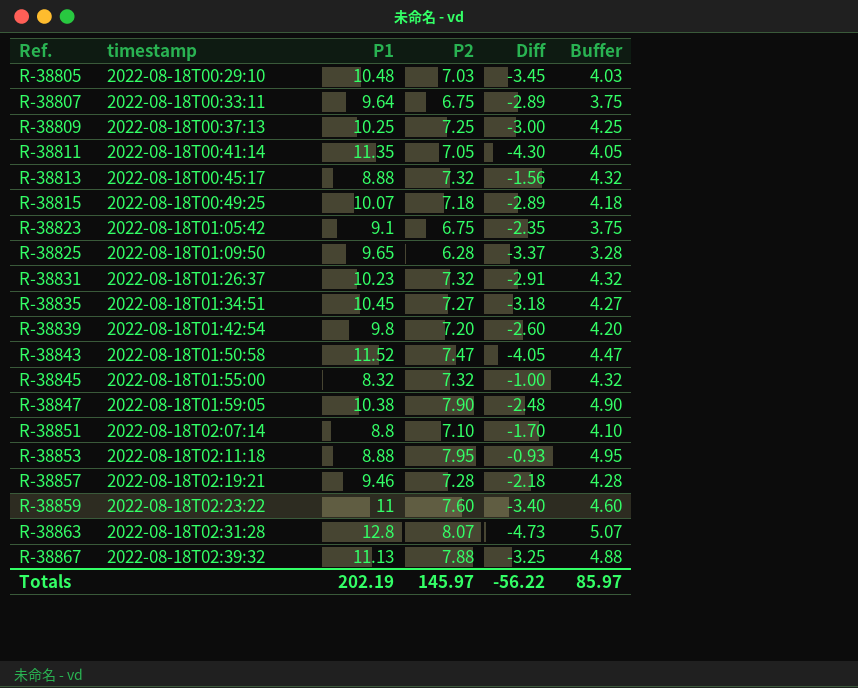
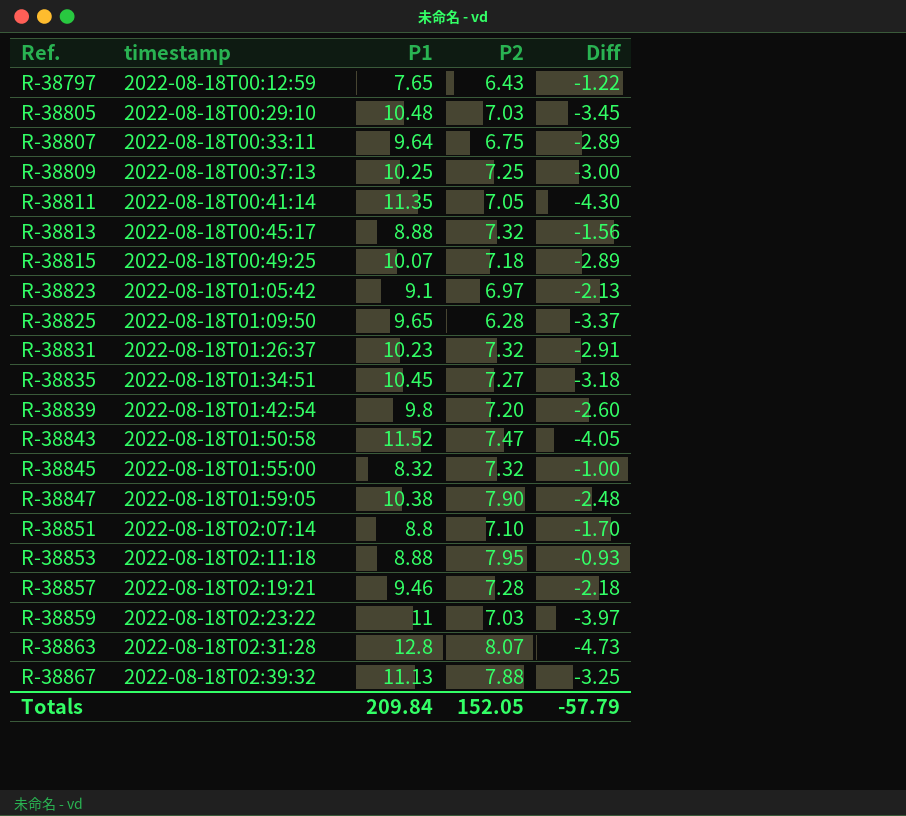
column Buffer | formula: [P2] - 3 -> none
row R-38797: none -> 2022-08-18T00:12:59 | 7.65 | 6.43 | -1.22
R-38823 | P2: 6.75 -> 6.97
R-38823 | Diff: -2.35 -> -2.13
R-38859 | P2: 7.60 -> 7.03
R-38859 | Diff: -3.40 -> -3.97
Totals | P1: 202.19 -> 209.84
Totals | P2: 145.97 -> 152.05
Totals | Diff: -56.22 -> -57.79

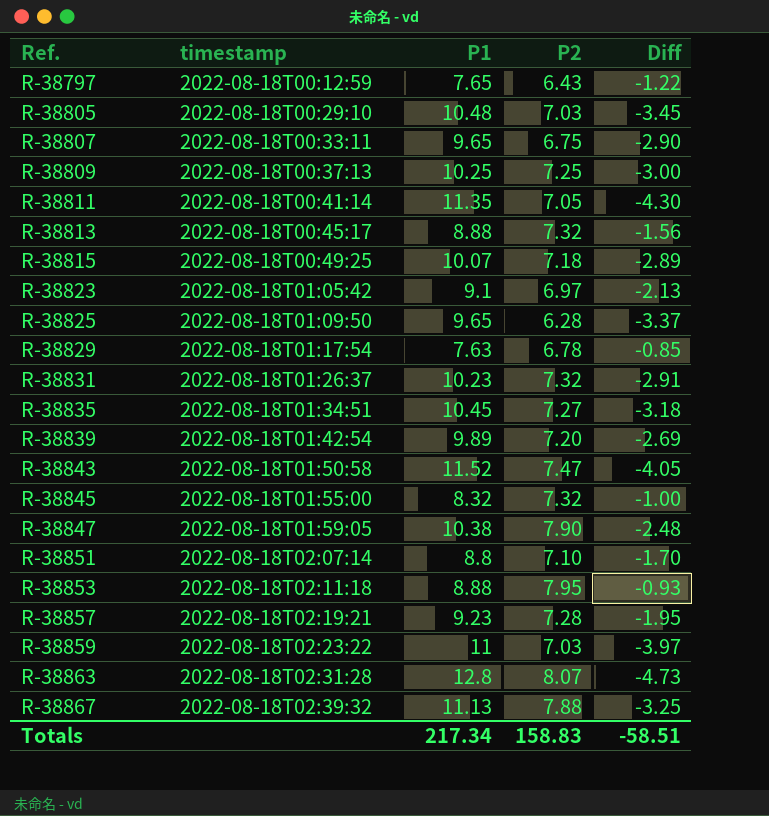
R-38807 | P1: 9.64 -> 9.65
R-38807 | Diff: -2.89 -> -2.90
row R-38829: none -> 2022-08-18T01:17:54 | 7.63 | 6.78 | -0.85
R-38839 | P1: 9.8 -> 9.89
R-38839 | Diff: -2.60 -> -2.69
R-38857 | P1: 9.46 -> 9.23
R-38857 | Diff: -2.18 -> -1.95
Totals | P1: 209.84 -> 217.34
Totals | P2: 152.05 -> 158.83
Totals | Diff: -57.79 -> -58.51

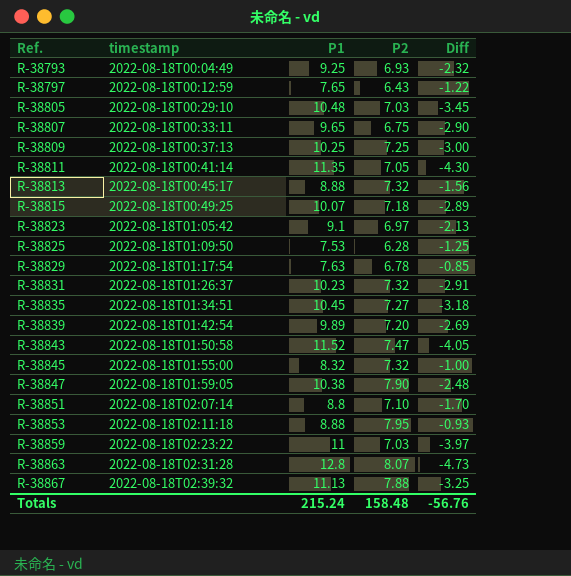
row R-38857: 2022-08-18T02:19:21 | 9.23 | 7.28 | -1.95 -> none
row R-38793: none -> 2022-08-18T00:04:49 | 9.25 | 6.93 | -2.32
R-38825 | P1: 9.65 -> 7.53
R-38825 | Diff: -3.37 -> -1.25
Totals | P1: 217.34 -> 215.24
Totals | P2: 158.83 -> 158.48
Totals | Diff: -58.51 -> -56.76

